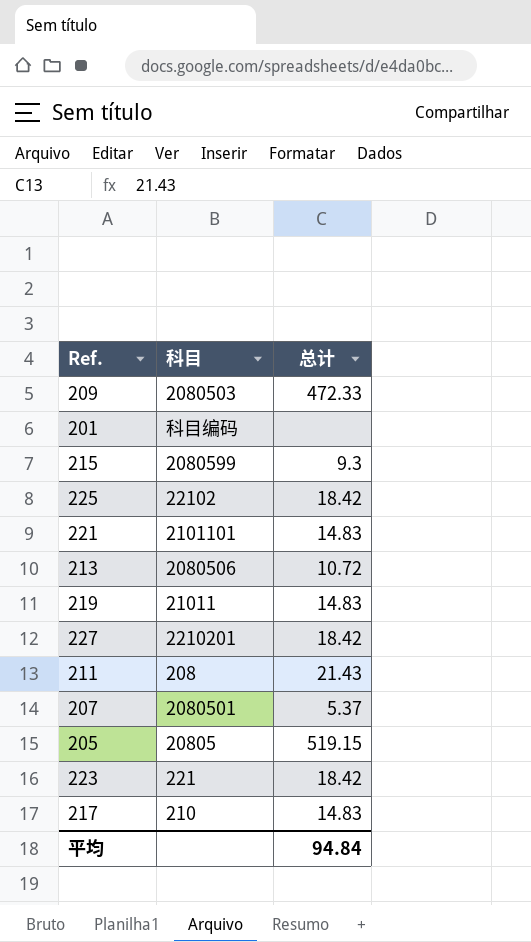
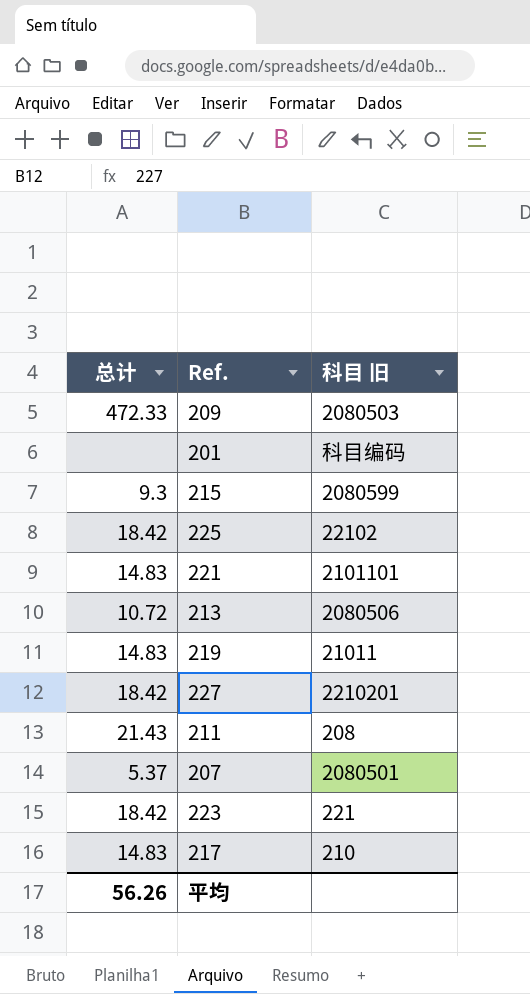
column 总计 | position: 3 -> 1
column name: 科目 -> 科目 旧
row 205: 20805 | 519.15 -> none
平均 | 总计: 94.84 -> 56.26

